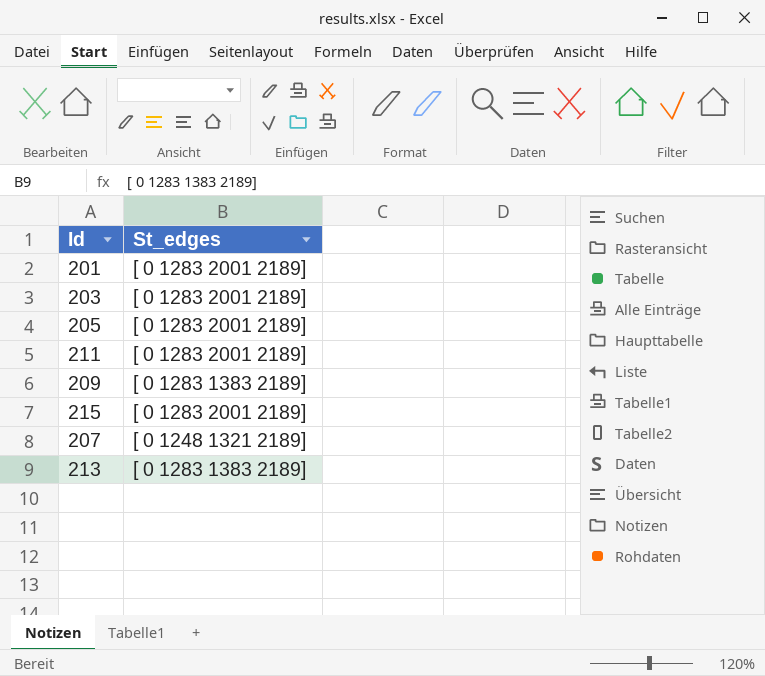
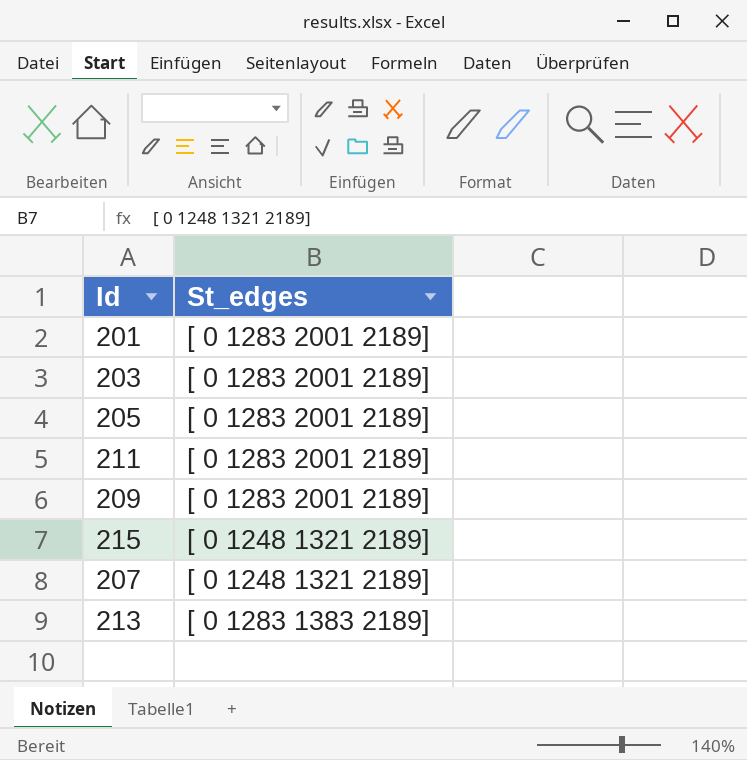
209 | St_edges: [ 0 1283 1383 2189] -> [ 0 1283 2001 2189]
215 | St_edges: [ 0 1283 2001 2189] -> [ 0 1248 1321 2189]

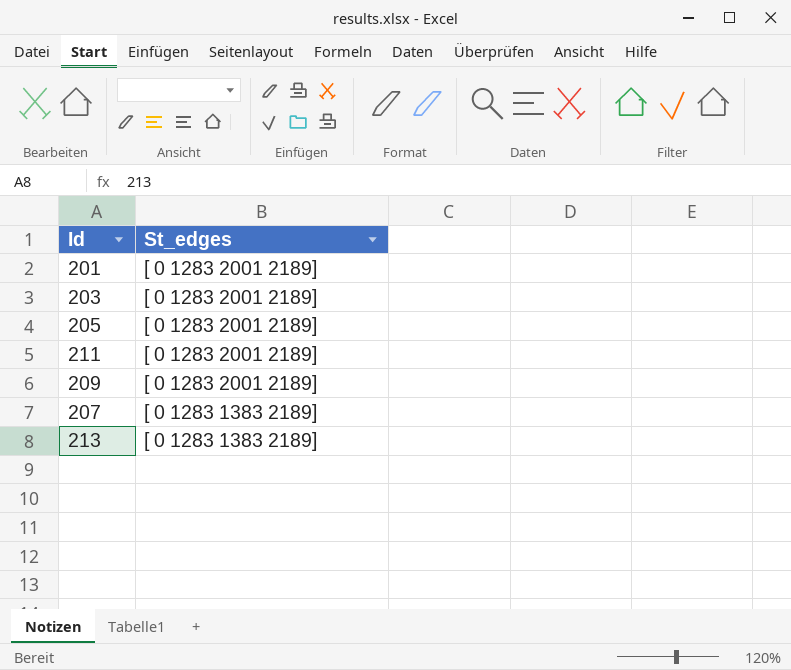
row 215: [ 0 1248 1321 2189] -> none
207 | St_edges: [ 0 1248 1321 2189] -> [ 0 1283 1383 2189]

